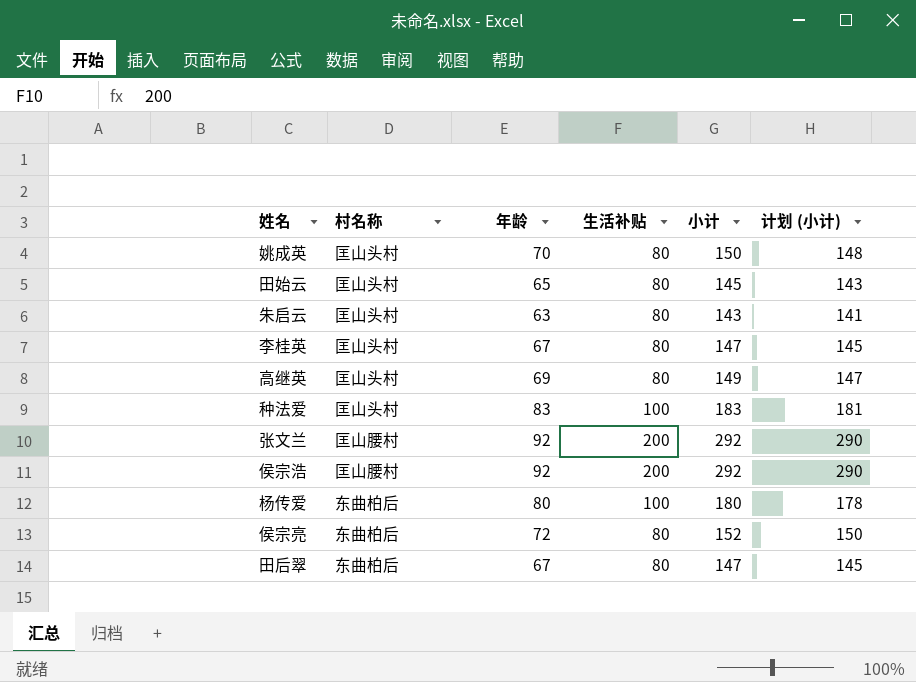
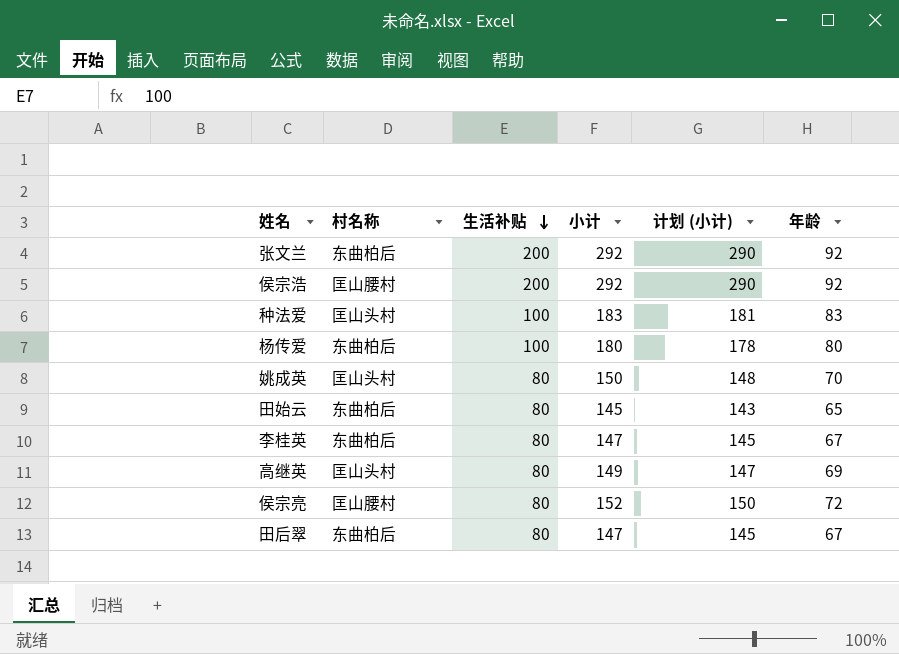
row order: none -> 生活补贴 descending
column 年龄 | position: 3 -> 6
row 朱启云: 匡山头村 | 63 | 80 | 143 | 141 -> none
张文兰 | 村名称: 匡山腰村 -> 东曲柏后
田始云 | 村名称: 匡山头村 -> 东曲柏后
李桂英 | 村名称: 匡山头村 -> 东曲柏后
侯宗亮 | 村名称: 东曲柏后 -> 匡山腰村

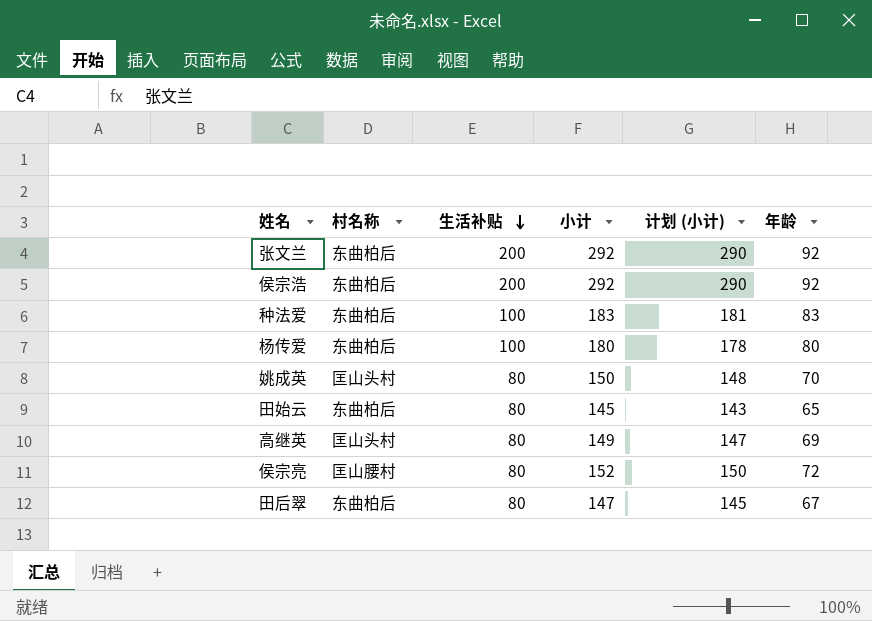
row 李桂英: 东曲柏后 | 80 | 147 | 145 | 67 -> none
侯宗浩 | 村名称: 匡山腰村 -> 东曲柏后
种法爱 | 村名称: 匡山头村 -> 东曲柏后

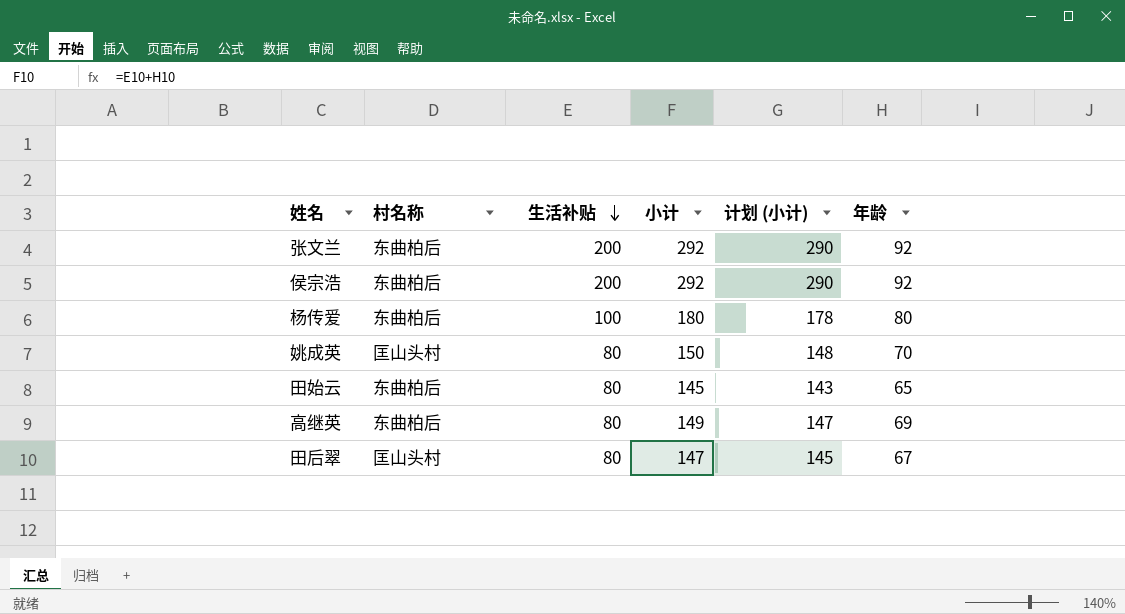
row 种法爱: 东曲柏后 | 100 | 183 | 181 | 83 -> none
row 侯宗亮: 匡山腰村 | 80 | 152 | 150 | 72 -> none
高继英 | 村名称: 匡山头村 -> 东曲柏后
田后翠 | 村名称: 东曲柏后 -> 匡山头村

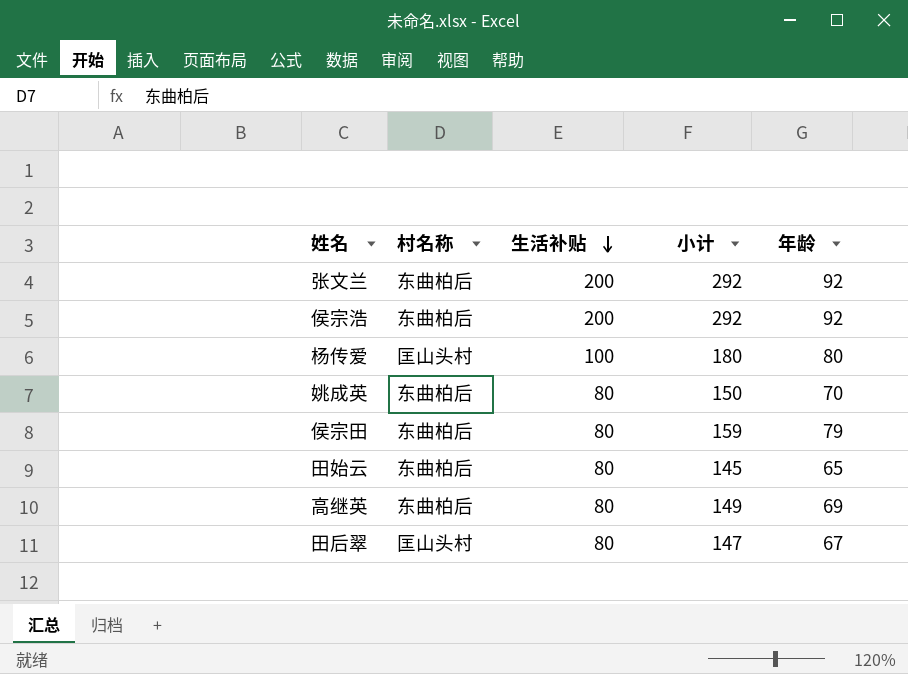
column 计划 (小计) | formula: [小计] - 2 -> none
杨传爱 | 村名称: 东曲柏后 -> 匡山头村
姚成英 | 村名称: 匡山头村 -> 东曲柏后
row 侯宗田: none -> 东曲柏后 | 80 | 159 | 79

